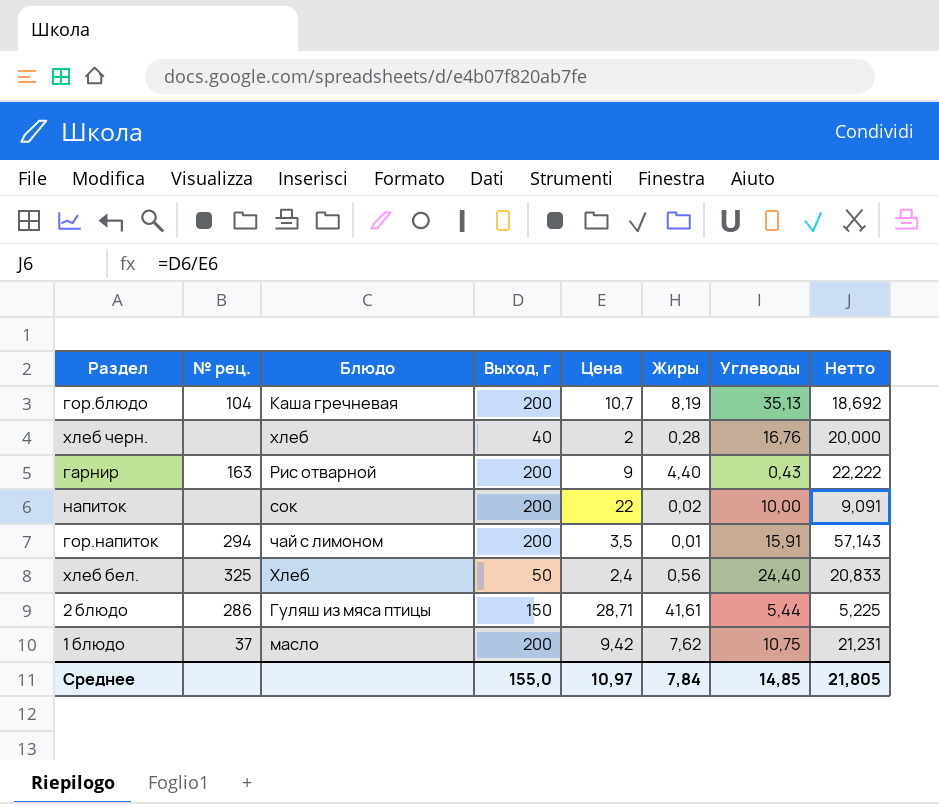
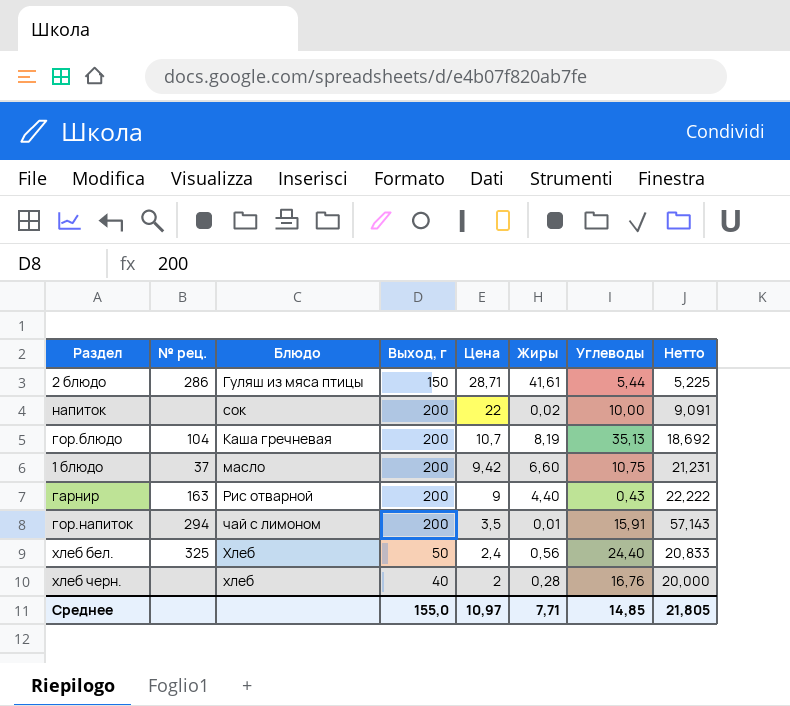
row order: none -> Цена descending
1 блюдо | Жиры: 7,62 -> 6,60
Среднее | Жиры: 7,84 -> 7,71

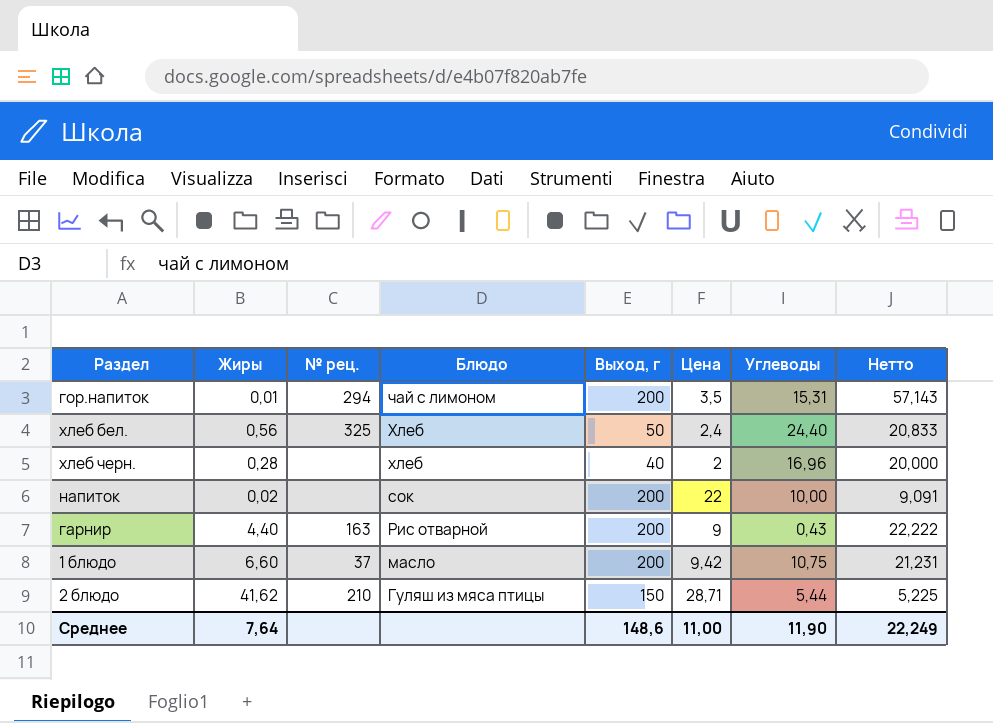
row order: Цена descending -> Блюдо descending
column Жиры | position: 6 -> 2
row гор.блюдо: 104 | Каша гречневая | 200 | 10,7 | 8,19 | 35,13 | 18,692 -> none
гор.напиток | Углеводы: 15,91 -> 15,31
хлеб черн. | Углеводы: 16,76 -> 16,96
2 блюдо | Жиры: 41,61 -> 41,62
2 блюдо | № рец.: 286 -> 210
Среднее | Жиры: 7,71 -> 7,64
Среднее | Выход, г: 155,0 -> 148,6
Среднее | Цена: 10,97 -> 11,00
Среднее | Углеводы: 14,85 -> 11,90
Среднее | Нетто: 21,805 -> 22,249

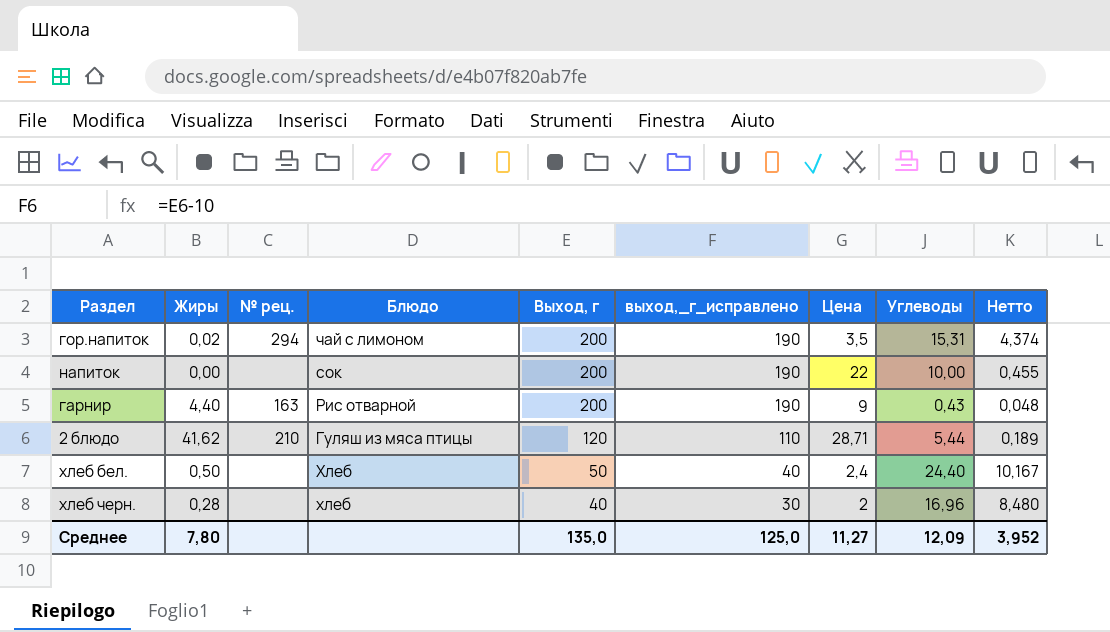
row order: Блюдо descending -> Выход, г descending
column выход,_г_исправлено | formula: none -> [Выход, г] - 10
column Нетто | formula: [Выход, г] / [Цена] -> [Углеводы] / [Цена]
row 1 блюдо: 6,60 | 37 | масло | 200 | 9,42 | 10,75 | 21,231 -> none
гор.напиток | Жиры: 0,01 -> 0,02
напиток | Жиры: 0,02 -> 0,00
2 блюдо | Выход, г: 150 -> 120
хлеб бел. | Жиры: 0,56 -> 0,50
хлеб бел. | № рец.: 325 -> none
Среднее | Жиры: 7,64 -> 7,80
Среднее | Выход, г: 148,6 -> 135,0
Среднее | Цена: 11,00 -> 11,27
Среднее | Углеводы: 11,90 -> 12,09
Среднее | Нетто: 22,249 -> 3,952

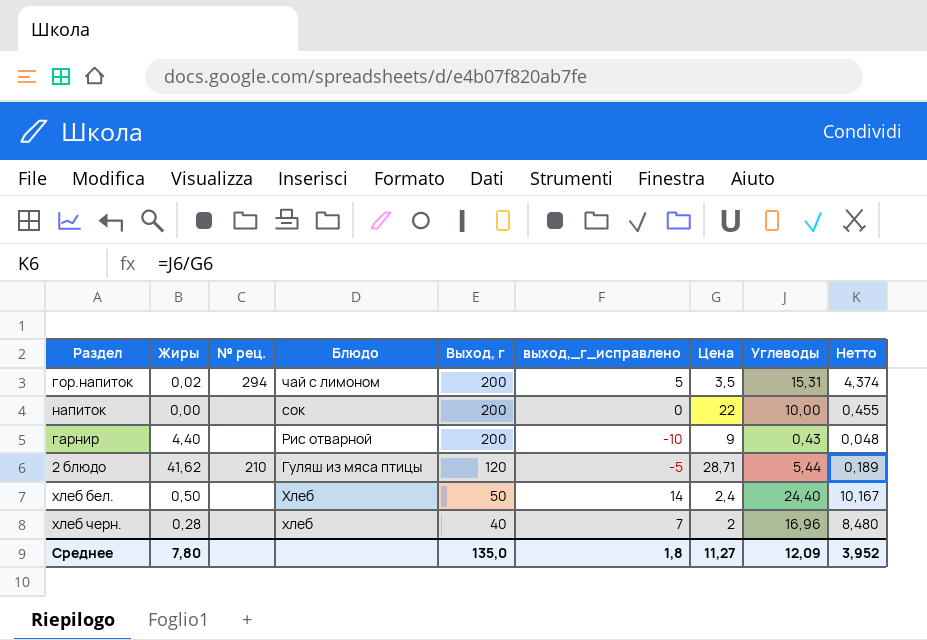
column выход,_г_исправлено | formula: [Выход, г] - 10 -> [Углеводы] - 10
гарнир | № рец.: 163 -> none
Среднее | выход,_г_исправлено: 125,0 -> 1,8

